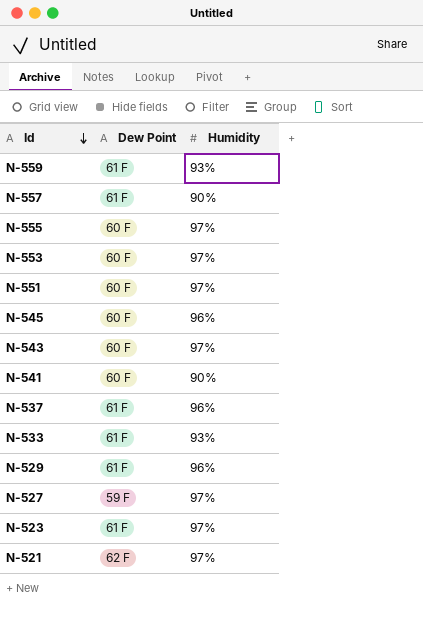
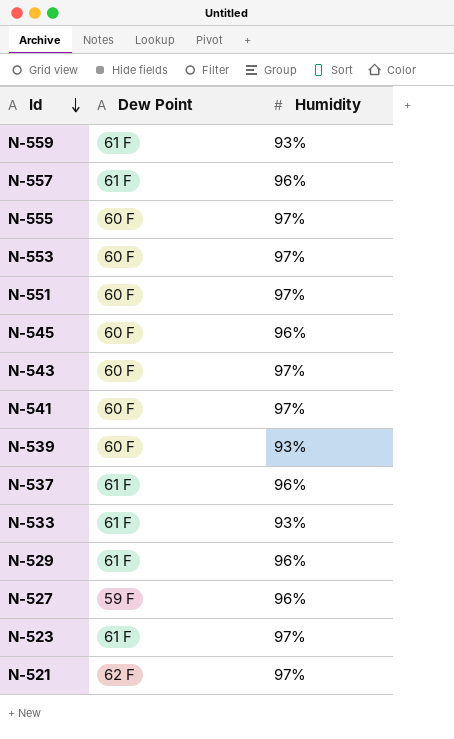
N-557 | Humidity: 90% -> 96%
N-541 | Humidity: 90% -> 97%
row N-539: none -> 60 F | 93%
N-527 | Humidity: 97% -> 96%

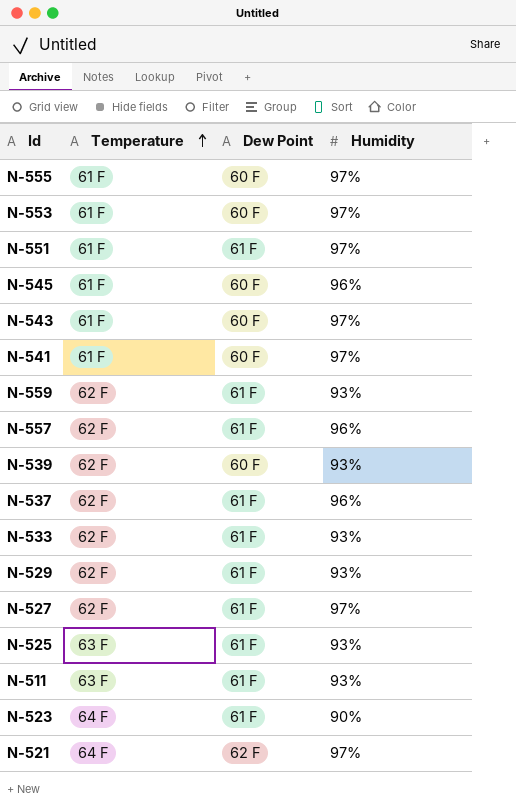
row order: Id descending -> Temperature ascending
column Temperature | position: none -> 2
N-551 | Dew Point: 60 F -> 61 F
N-529 | Humidity: 96% -> 93%
N-527 | Dew Point: 59 F -> 61 F
N-527 | Humidity: 96% -> 97%
row N-525: none -> 63 F | 61 F | 93%
row N-511: none -> 63 F | 61 F | 93%
N-523 | Humidity: 97% -> 90%

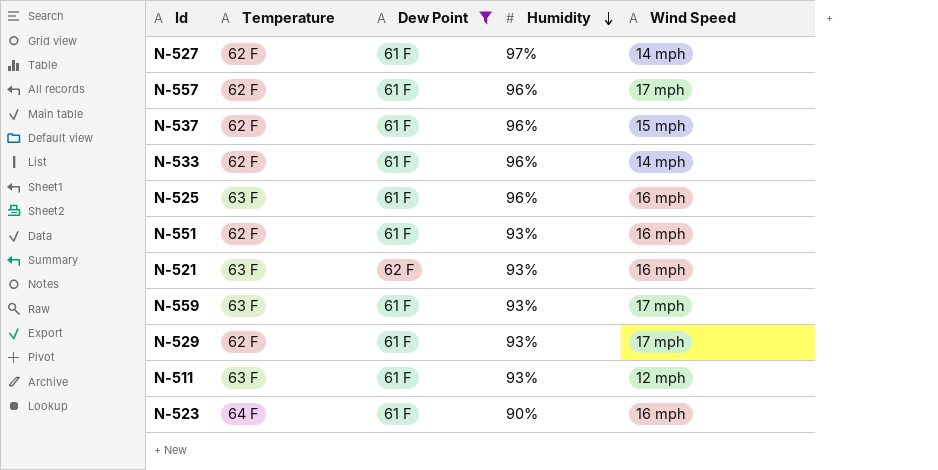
filter: none -> Dew Point != 60 F
row order: Temperature ascending -> Humidity descending
column Wind Speed | position: none -> 5
N-533 | Humidity: 93% -> 96%
N-525 | Humidity: 93% -> 96%
N-551 | Temperature: 61 F -> 62 F
N-551 | Humidity: 97% -> 93%
N-521 | Temperature: 64 F -> 63 F
N-521 | Humidity: 97% -> 93%
N-559 | Temperature: 62 F -> 63 F

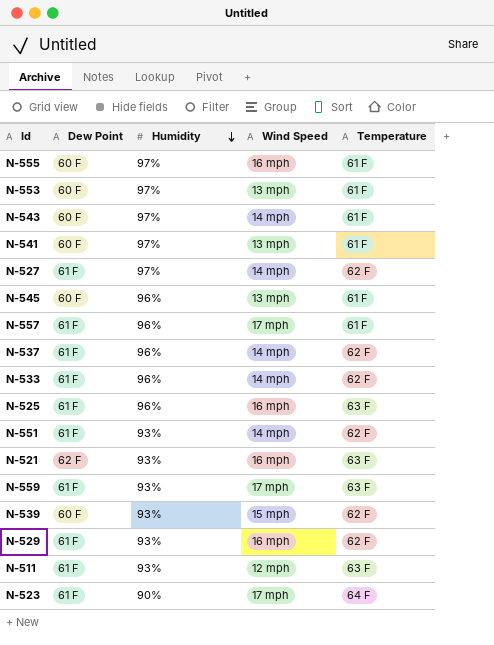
filter: Dew Point != 60 F -> none
column Temperature | position: 2 -> 5
N-557 | Temperature: 62 F -> 61 F
N-537 | Wind Speed: 15 mph -> 14 mph
N-551 | Wind Speed: 16 mph -> 14 mph
N-529 | Wind Speed: 17 mph -> 16 mph
N-523 | Wind Speed: 16 mph -> 17 mph

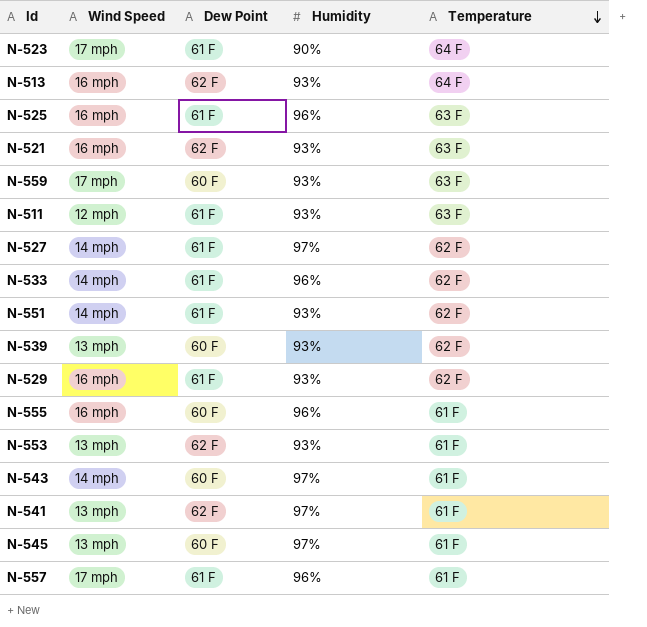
row order: Humidity descending -> Temperature descending
column Wind Speed | position: 4 -> 2
row N-537: 61 F | 96% | 14 mph | 62 F -> none
row N-513: none -> 16 mph | 62 F | 93% | 64 F
N-559 | Dew Point: 61 F -> 60 F
N-539 | Wind Speed: 15 mph -> 13 mph
N-555 | Humidity: 97% -> 96%
N-553 | Dew Point: 60 F -> 62 F
N-553 | Humidity: 97% -> 93%
N-541 | Dew Point: 60 F -> 62 F
N-545 | Humidity: 96% -> 97%

